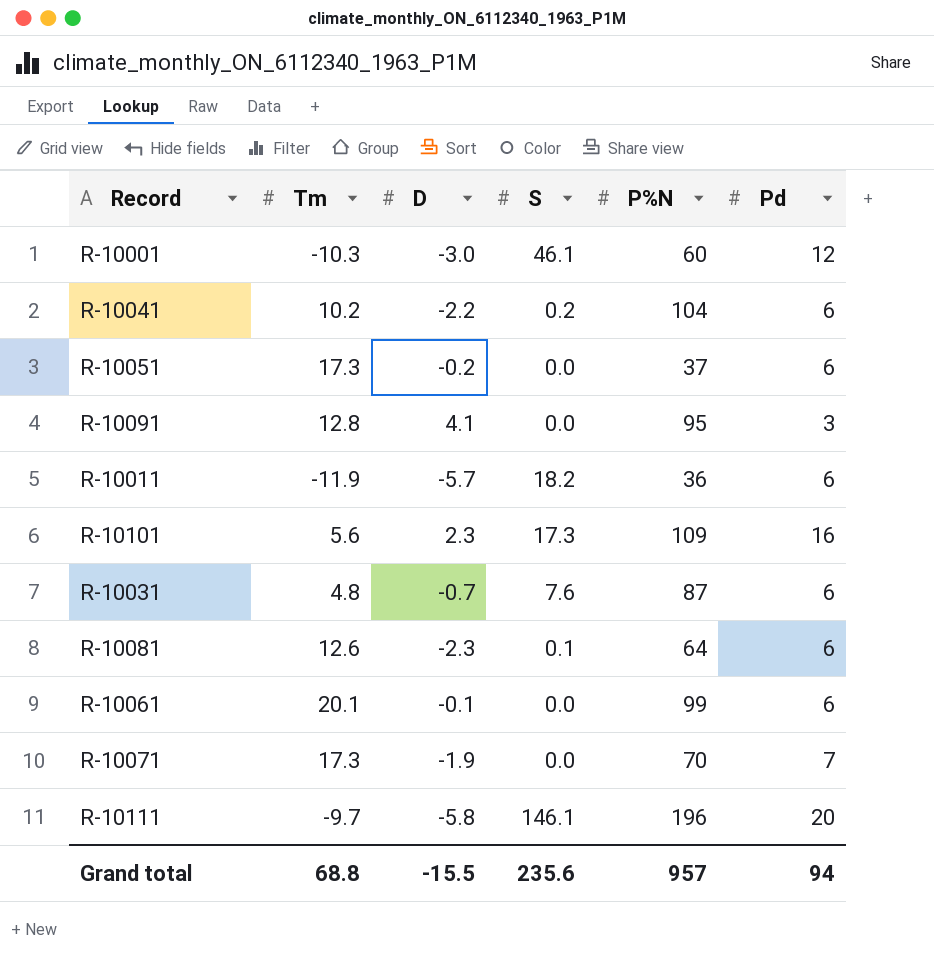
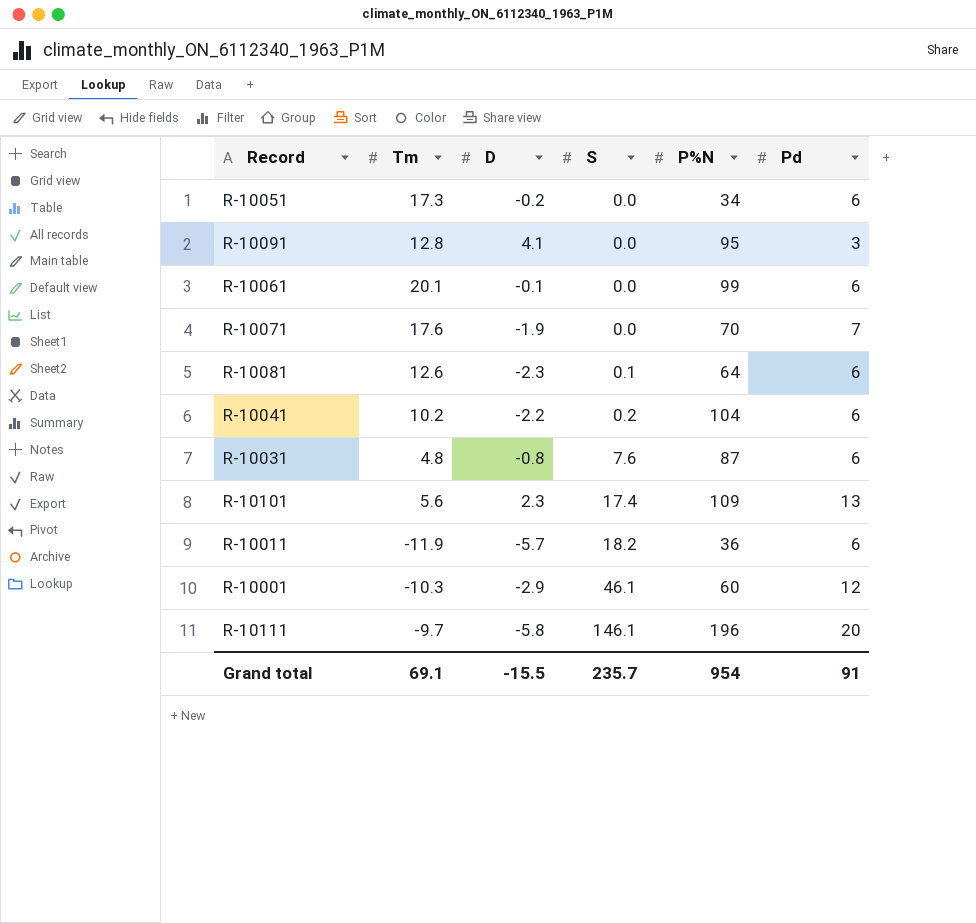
row order: none -> S ascending
R-10051 | P%N: 37 -> 34
R-10071 | Tm: 17.3 -> 17.6
R-10031 | D: -0.7 -> -0.8
R-10101 | S: 17.3 -> 17.4
R-10101 | Pd: 16 -> 13
R-10001 | D: -3.0 -> -2.9
Grand total | Tm: 68.8 -> 69.1
Grand total | S: 235.6 -> 235.7
Grand total | P%N: 957 -> 954
Grand total | Pd: 94 -> 91

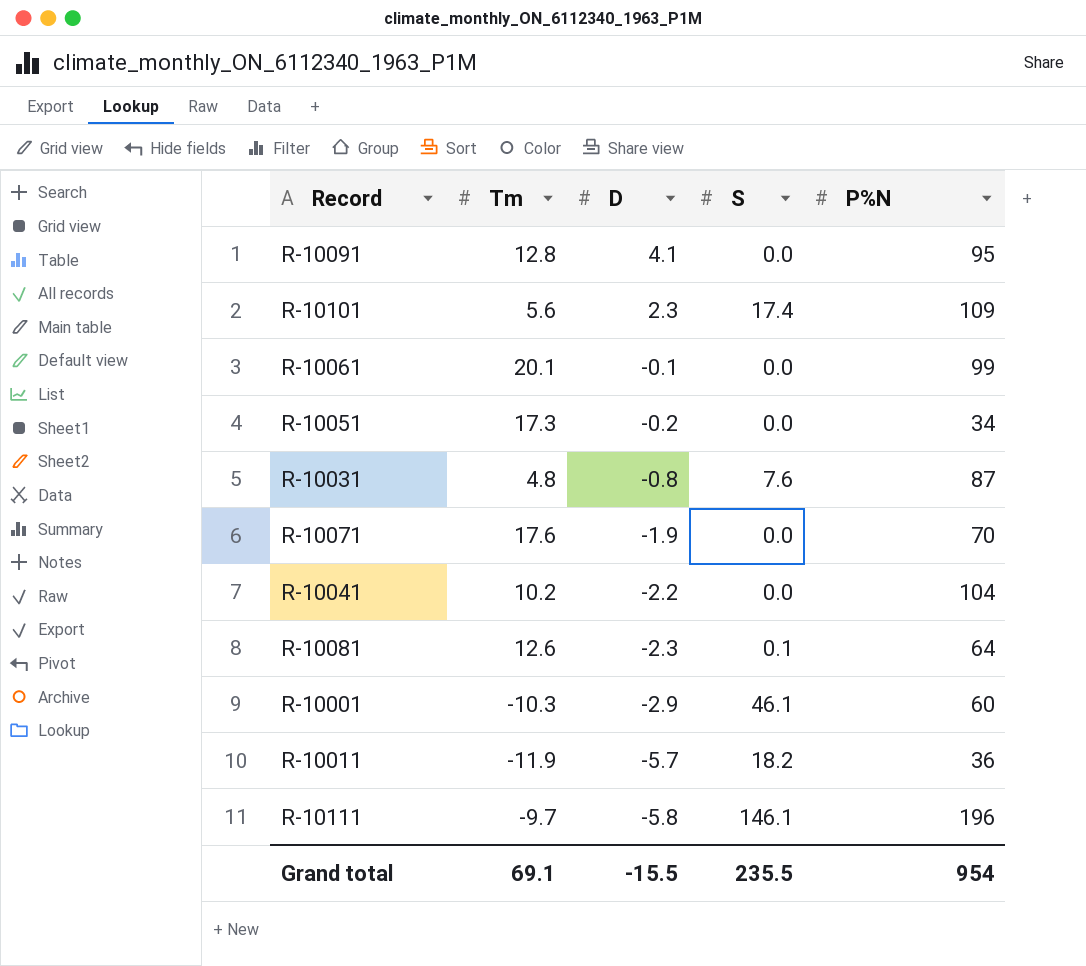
row order: S ascending -> D descending
column Pd | position: 6 -> none
R-10041 | S: 0.2 -> 0.0
Grand total | S: 235.7 -> 235.5

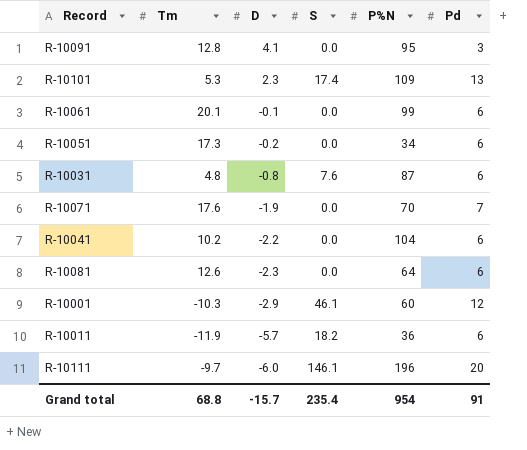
column Pd | position: none -> 6
R-10101 | Tm: 5.6 -> 5.3
R-10081 | S: 0.1 -> 0.0
R-10111 | D: -5.8 -> -6.0
Grand total | Tm: 69.1 -> 68.8
Grand total | D: -15.5 -> -15.7
Grand total | S: 235.5 -> 235.4

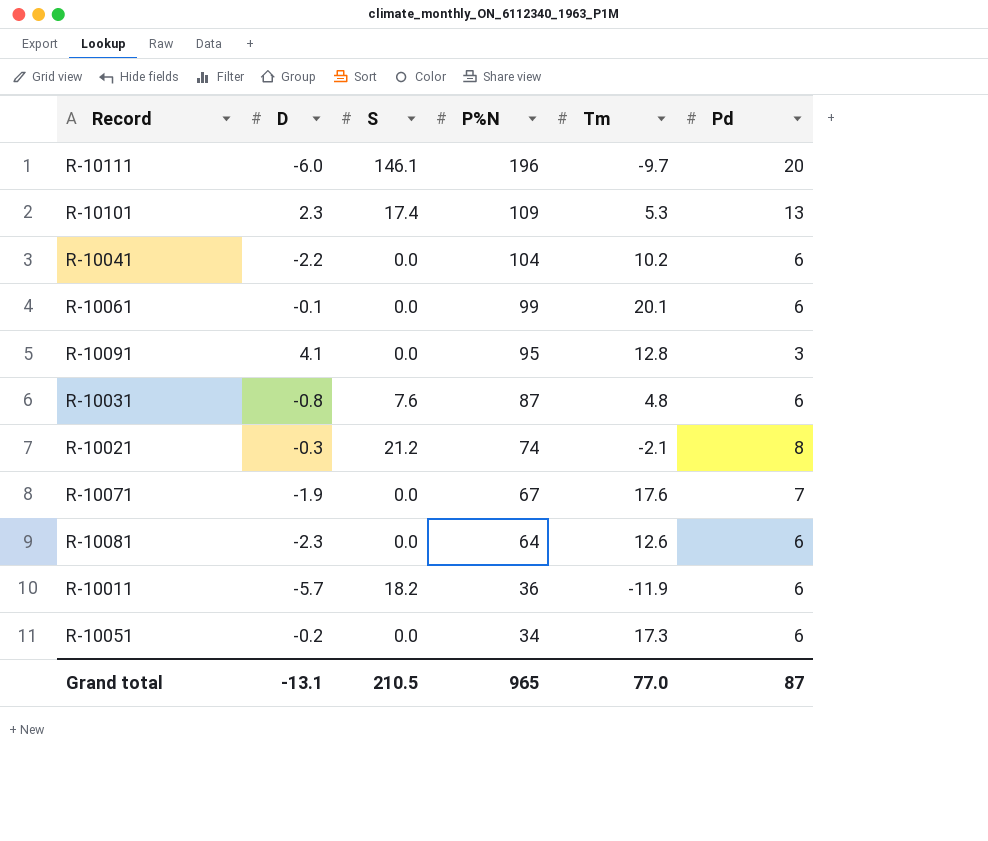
row order: D descending -> P%N descending
column Tm | position: 2 -> 5
row R-10001: -10.3 | -2.9 | 46.1 | 60 | 12 -> none
row R-10021: none -> -0.3 | 21.2 | 74 | -2.1 | 8
R-10071 | P%N: 70 -> 67
Grand total | D: -15.7 -> -13.1
Grand total | S: 235.4 -> 210.5
Grand total | P%N: 954 -> 965
Grand total | Tm: 68.8 -> 77.0
Grand total | Pd: 91 -> 87

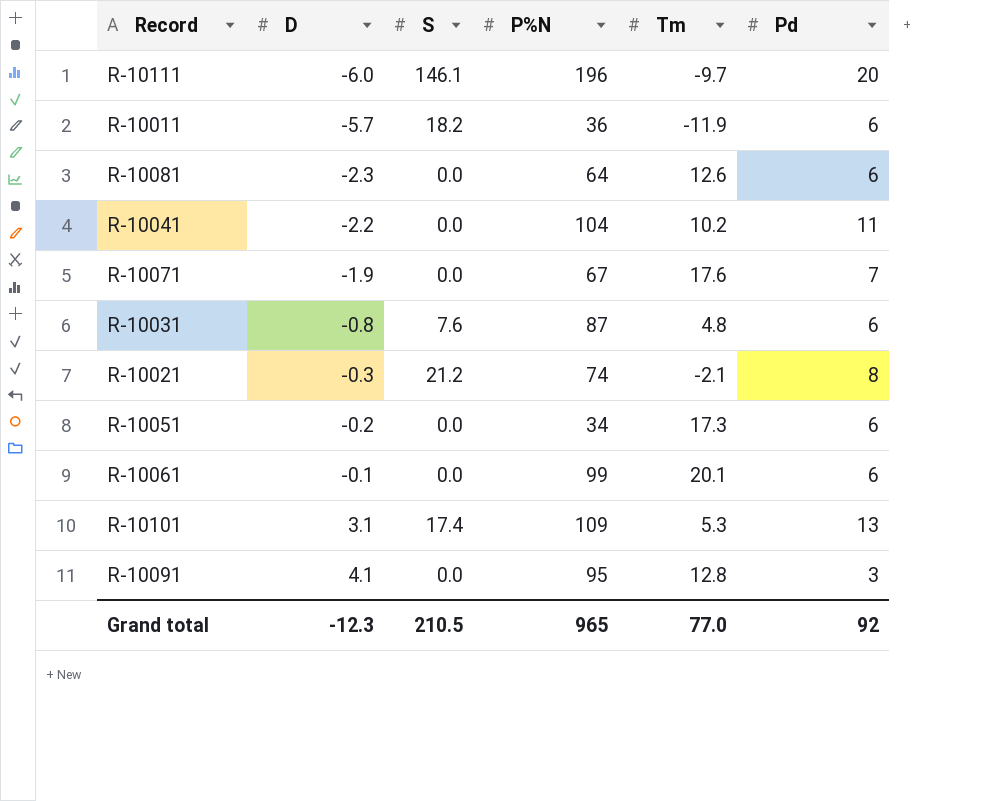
row order: P%N descending -> D ascending
R-10041 | Pd: 6 -> 11
R-10101 | D: 2.3 -> 3.1
Grand total | D: -13.1 -> -12.3
Grand total | Pd: 87 -> 92

